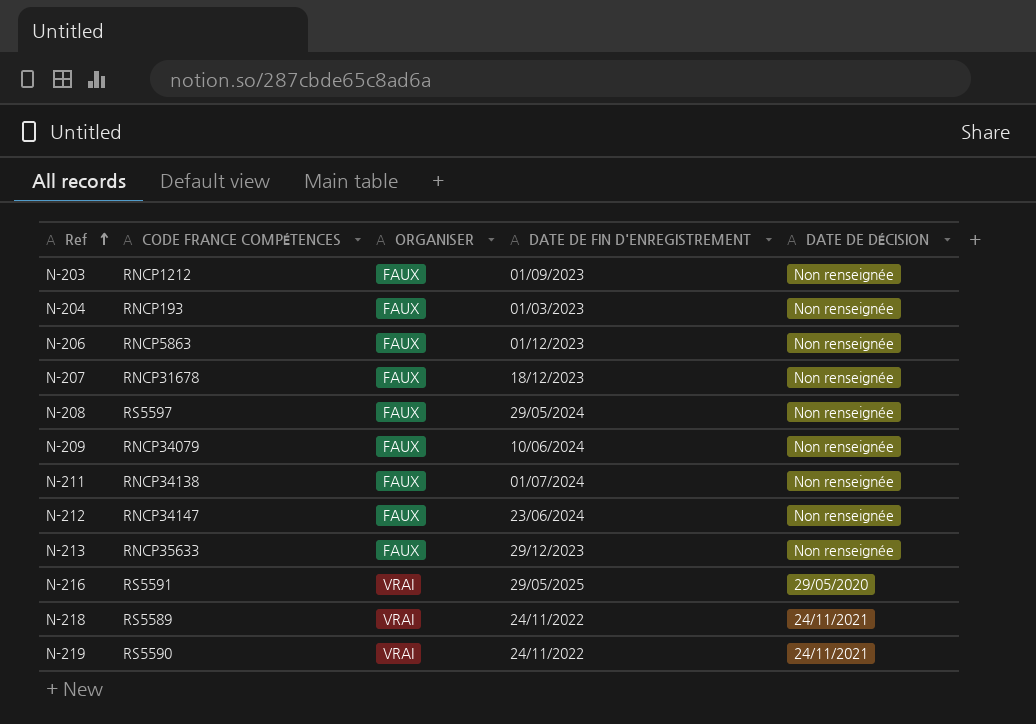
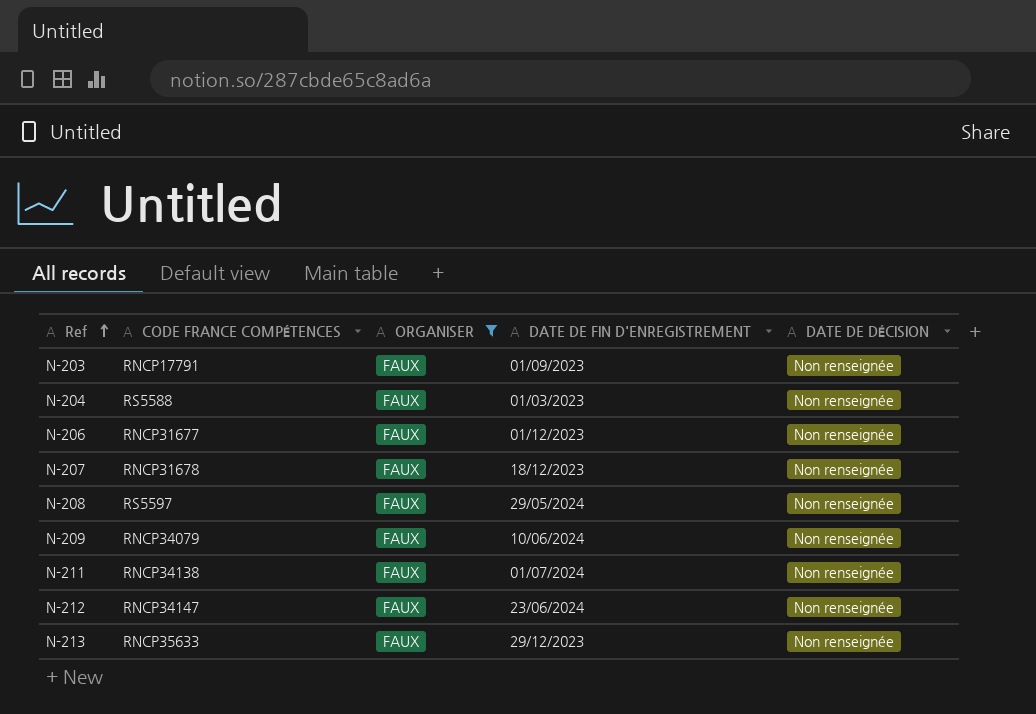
filter: none -> ORGANISER = FAUX
N-203 | CODE FRANCE COMPÉTENCES: RNCP1212 -> RNCP17791
N-204 | CODE FRANCE COMPÉTENCES: RNCP193 -> RS5588
N-206 | CODE FRANCE COMPÉTENCES: RNCP5863 -> RNCP31677

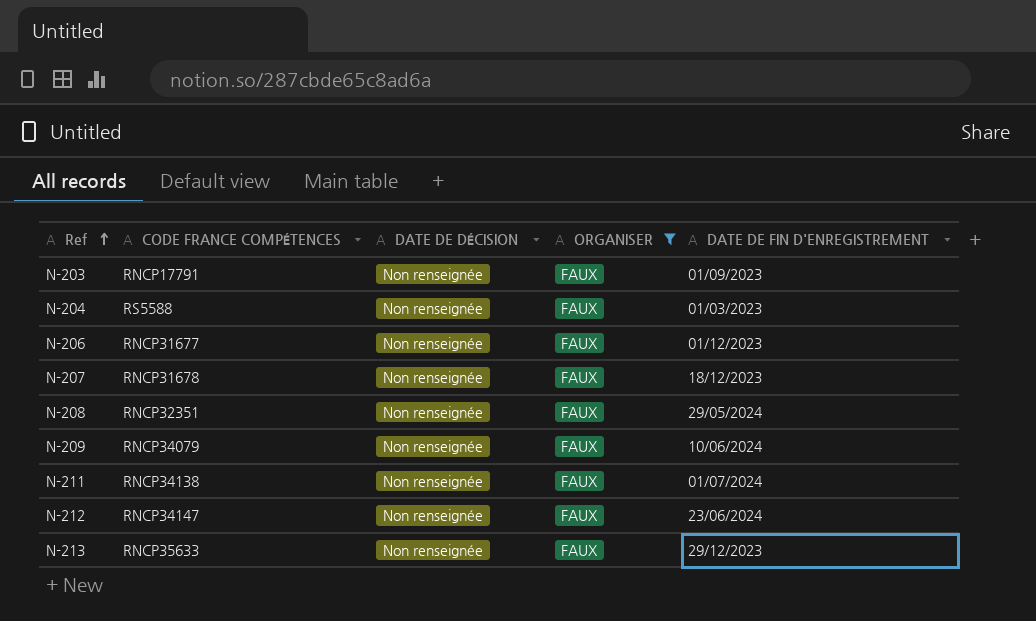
column DATE DE DÉCISION | position: 5 -> 3
N-208 | CODE FRANCE COMPÉTENCES: RS5597 -> RNCP32351

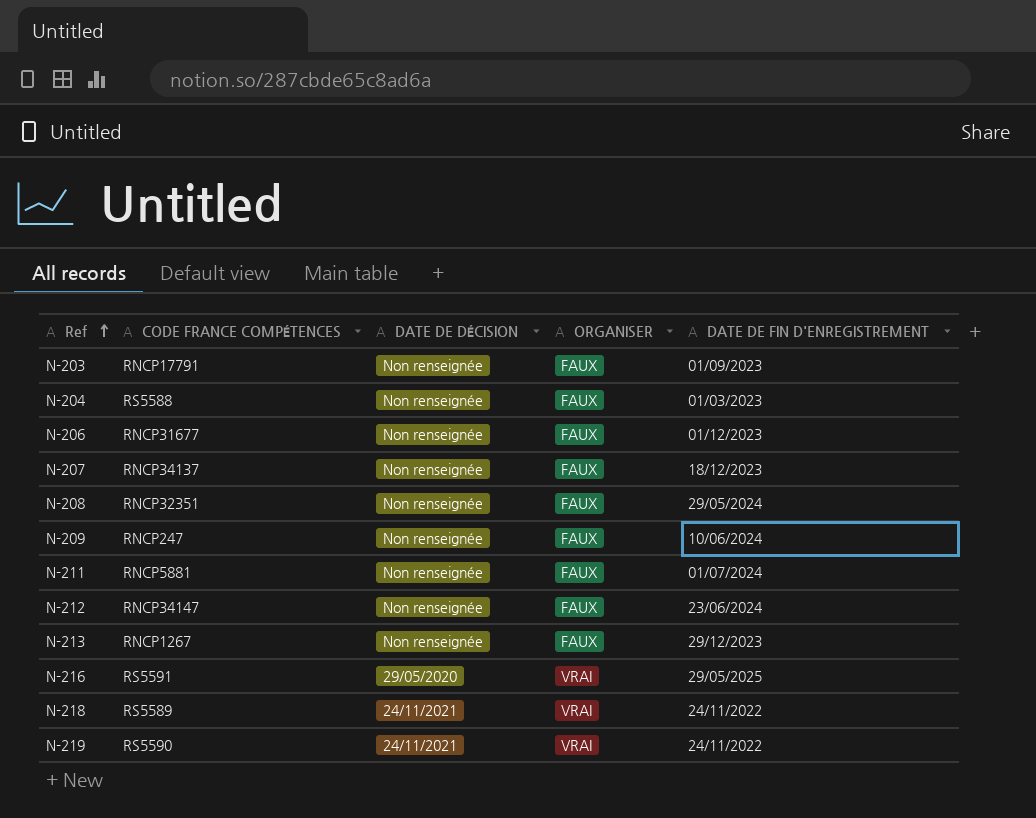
filter: ORGANISER = FAUX -> none
N-207 | CODE FRANCE COMPÉTENCES: RNCP31678 -> RNCP34137
N-209 | CODE FRANCE COMPÉTENCES: RNCP34079 -> RNCP247
N-211 | CODE FRANCE COMPÉTENCES: RNCP34138 -> RNCP5881
N-213 | CODE FRANCE COMPÉTENCES: RNCP35633 -> RNCP1267

